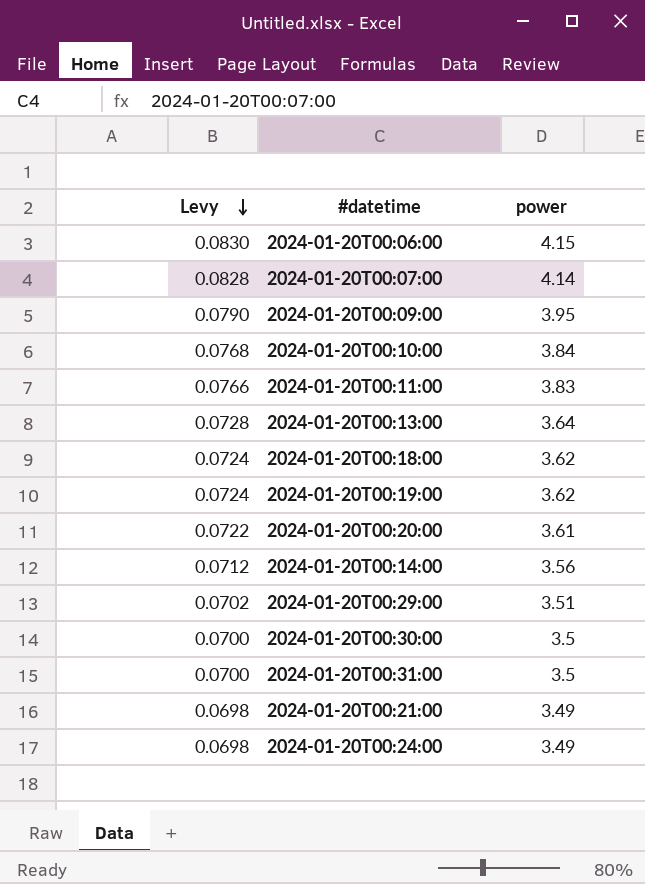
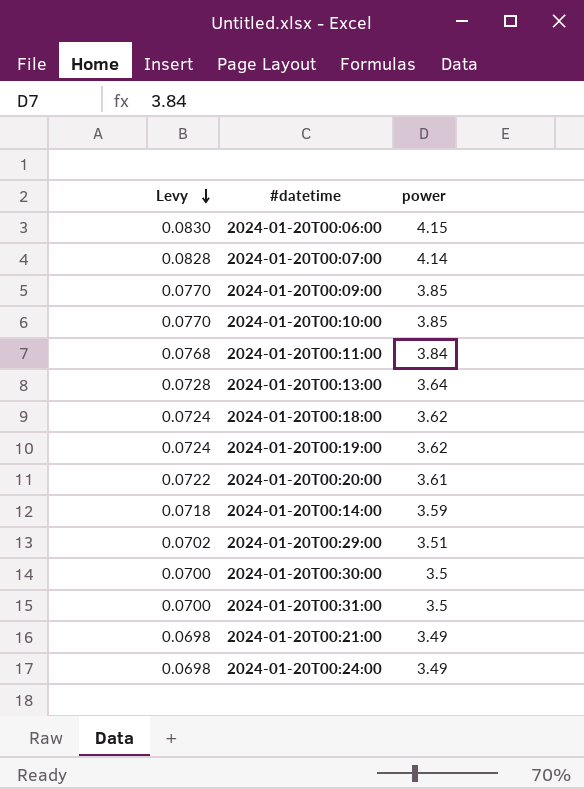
2024-01-20T00:09:00 | Levy: 0.0790 -> 0.0770
2024-01-20T00:09:00 | power: 3.95 -> 3.85
2024-01-20T00:10:00 | Levy: 0.0768 -> 0.0770
2024-01-20T00:10:00 | power: 3.84 -> 3.85
2024-01-20T00:11:00 | Levy: 0.0766 -> 0.0768
2024-01-20T00:11:00 | power: 3.83 -> 3.84
2024-01-20T00:14:00 | Levy: 0.0712 -> 0.0718
2024-01-20T00:14:00 | power: 3.56 -> 3.59

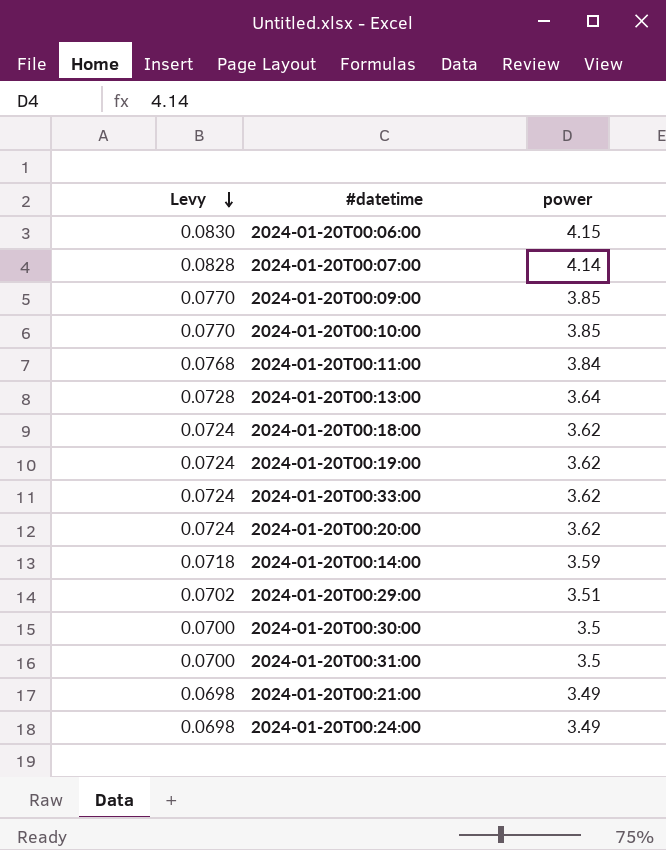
row 2024-01-20T00:33:00: none -> 0.0724 | 3.62
2024-01-20T00:20:00 | Levy: 0.0722 -> 0.0724
2024-01-20T00:20:00 | power: 3.61 -> 3.62

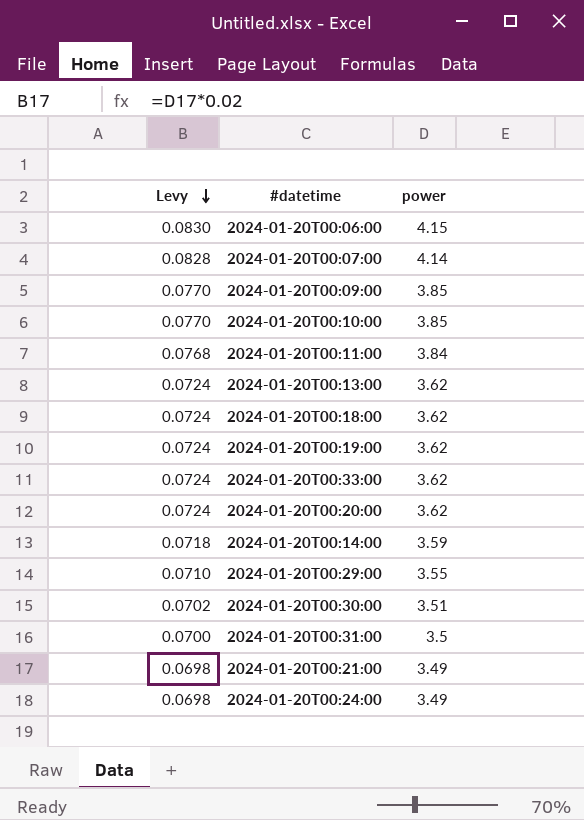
2024-01-20T00:13:00 | Levy: 0.0728 -> 0.0724
2024-01-20T00:13:00 | power: 3.64 -> 3.62
2024-01-20T00:29:00 | Levy: 0.0702 -> 0.0710
2024-01-20T00:29:00 | power: 3.51 -> 3.55
2024-01-20T00:30:00 | Levy: 0.0700 -> 0.0702
2024-01-20T00:30:00 | power: 3.5 -> 3.51

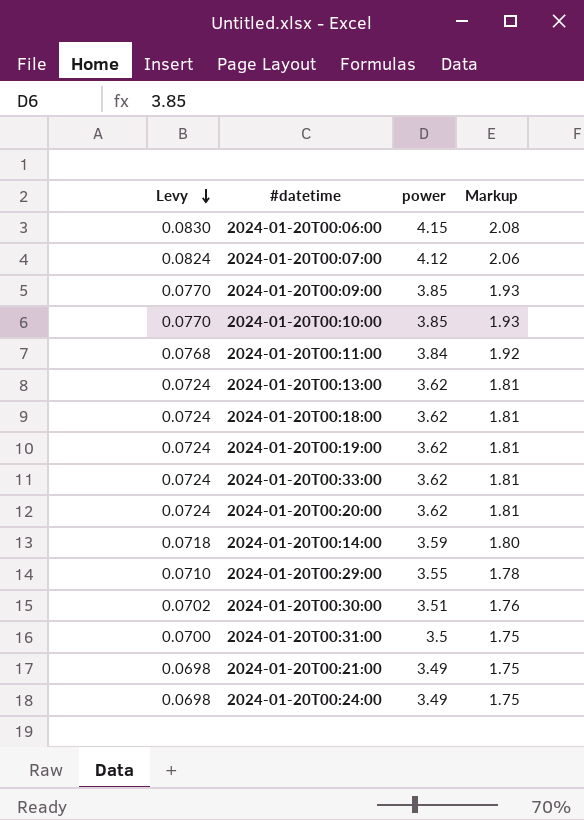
column Markup | formula: none -> [power] * 0.5
2024-01-20T00:07:00 | Levy: 0.0828 -> 0.0824
2024-01-20T00:07:00 | power: 4.14 -> 4.12

